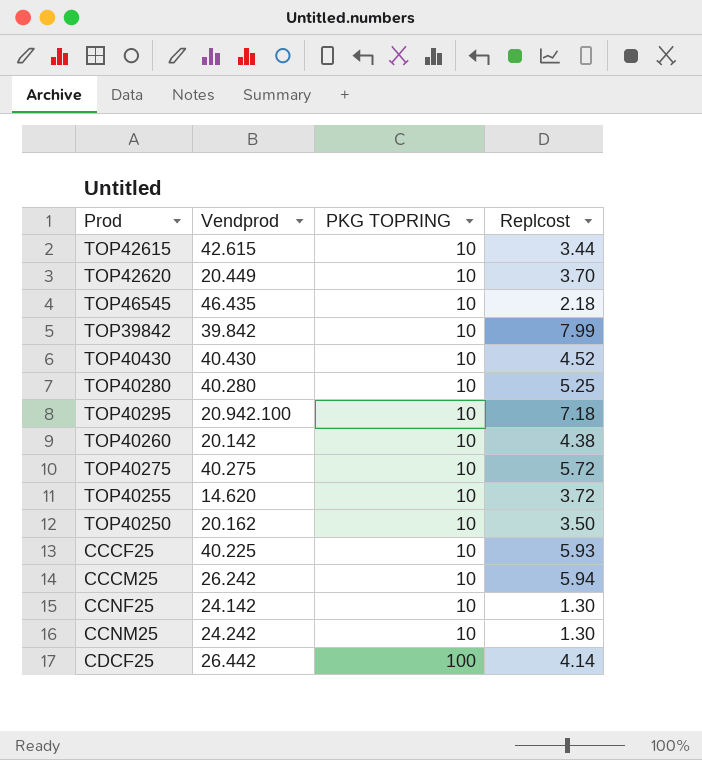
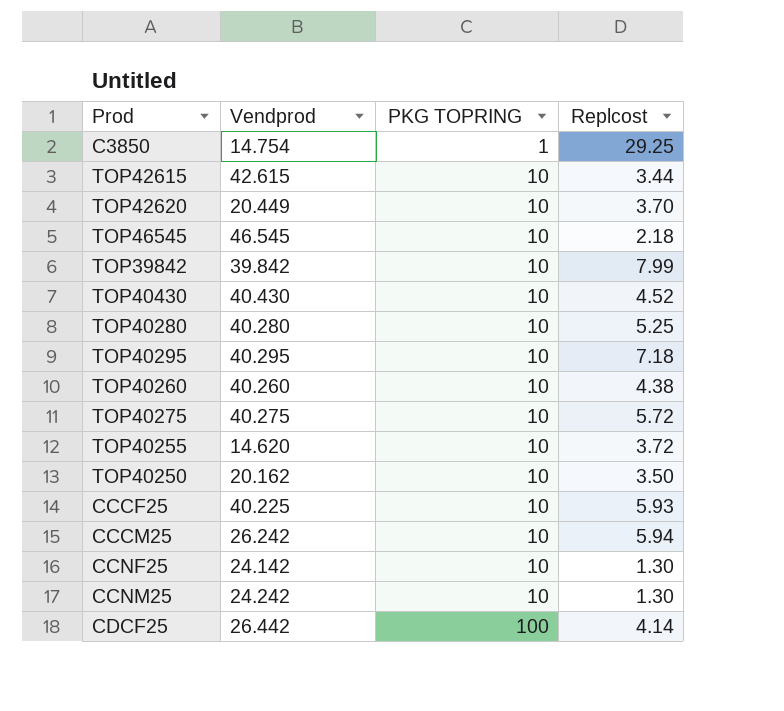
row C3850: none -> 14.754 | 1 | 29.25
TOP46545 | Vendprod: 46.435 -> 46.545
TOP40295 | Vendprod: 20.942.100 -> 40.295
TOP40260 | Vendprod: 20.142 -> 40.260

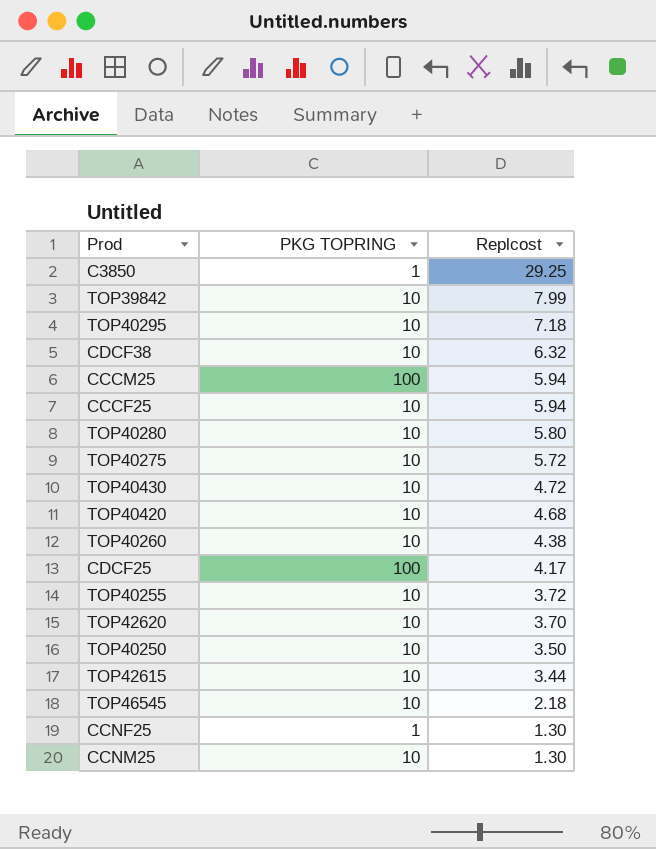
row order: PKG TOPRING ascending -> Replcost descending
column Vendprod | position: 2 -> none
row CDCF38: none -> 10 | 6.32
CCCM25 | PKG TOPRING: 10 -> 100
CCCF25 | Replcost: 5.93 -> 5.94
TOP40280 | Replcost: 5.25 -> 5.80
TOP40430 | Replcost: 4.52 -> 4.72
row TOP40420: none -> 10 | 4.68
CDCF25 | Replcost: 4.14 -> 4.17
CCNF25 | PKG TOPRING: 10 -> 1

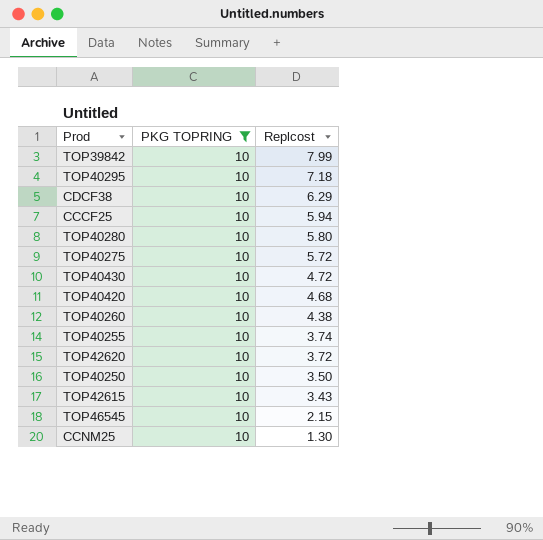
filter: none -> PKG TOPRING = 10
CDCF38 | Replcost: 6.32 -> 6.29
TOP40255 | Replcost: 3.72 -> 3.74
TOP42620 | Replcost: 3.70 -> 3.72
TOP42615 | Replcost: 3.44 -> 3.43
TOP46545 | Replcost: 2.18 -> 2.15

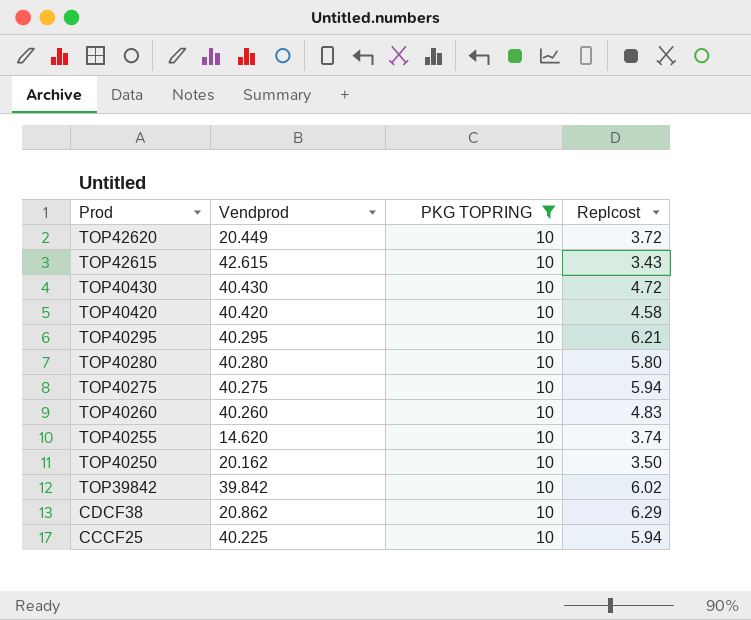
row order: Replcost descending -> Prod descending
column Vendprod | position: none -> 2
row TOP46545: 10 | 2.15 -> none
row CCNM25: 10 | 1.30 -> none
TOP40420 | Replcost: 4.68 -> 4.58
TOP40295 | Replcost: 7.18 -> 6.21
TOP40275 | Replcost: 5.72 -> 5.94
TOP40260 | Replcost: 4.38 -> 4.83
TOP39842 | Replcost: 7.99 -> 6.02

